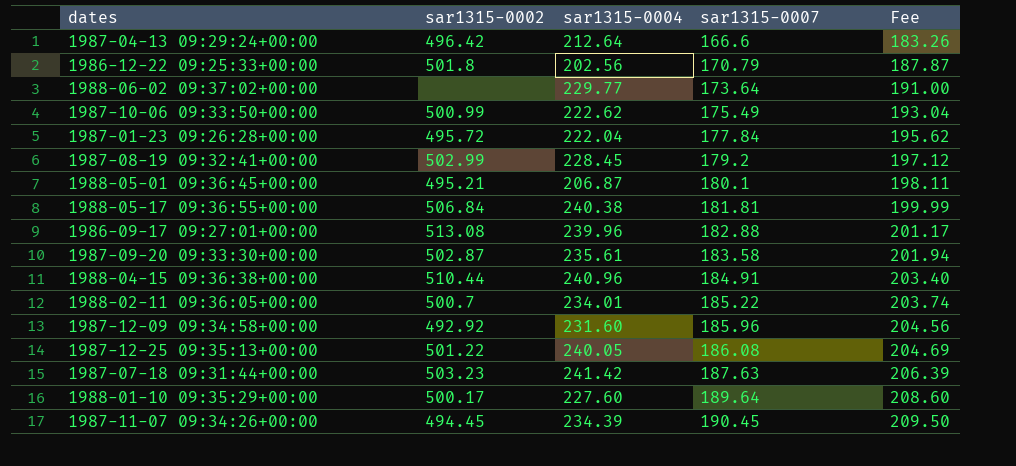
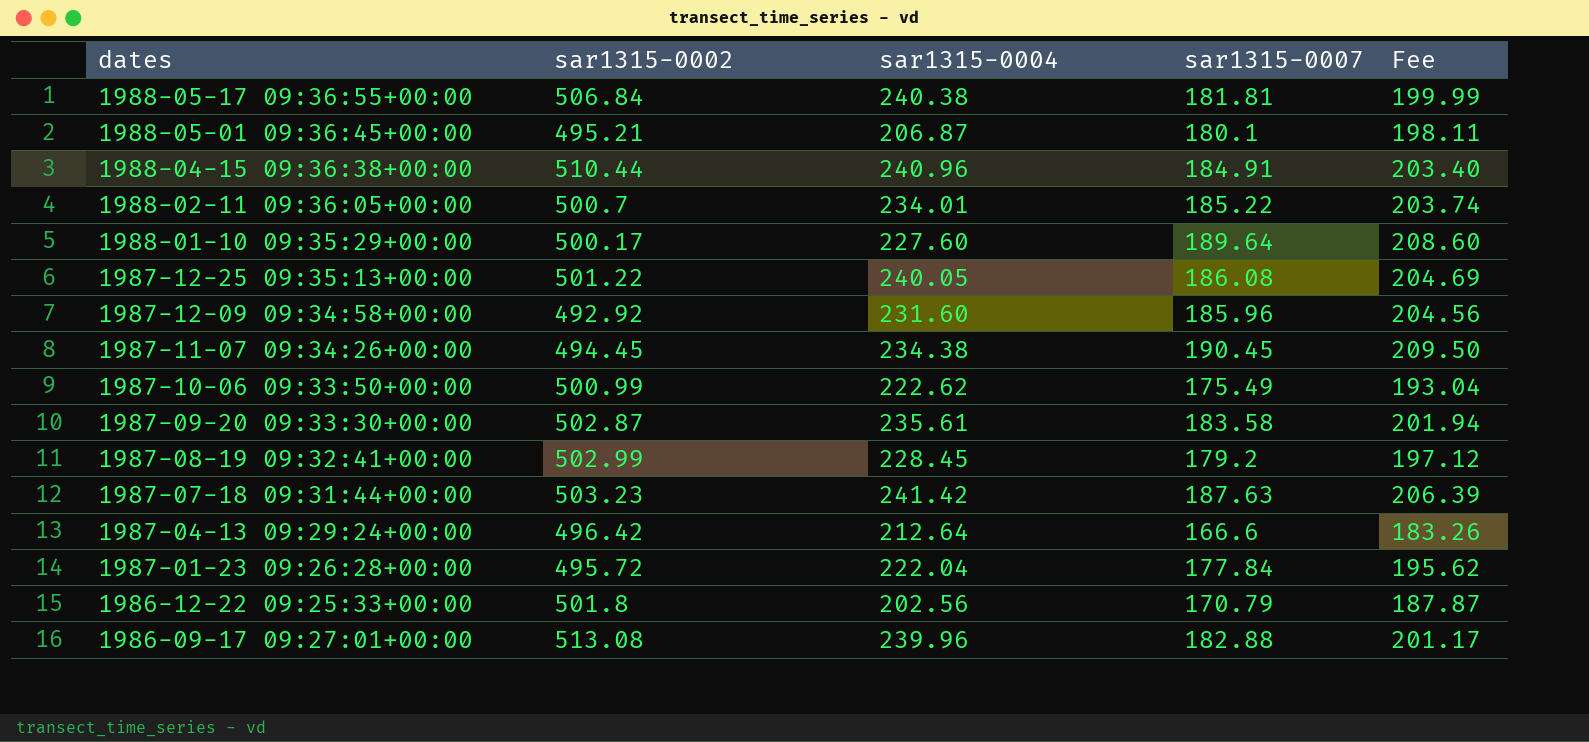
row order: sar1315-0007 ascending -> dates descending
row 1988-06-02 09:37:02+00:00: none | 229.77 | 173.64 | 191.00 -> none
1987-11-07 09:34:26+00:00 | sar1315-0004: 234.39 -> 234.38

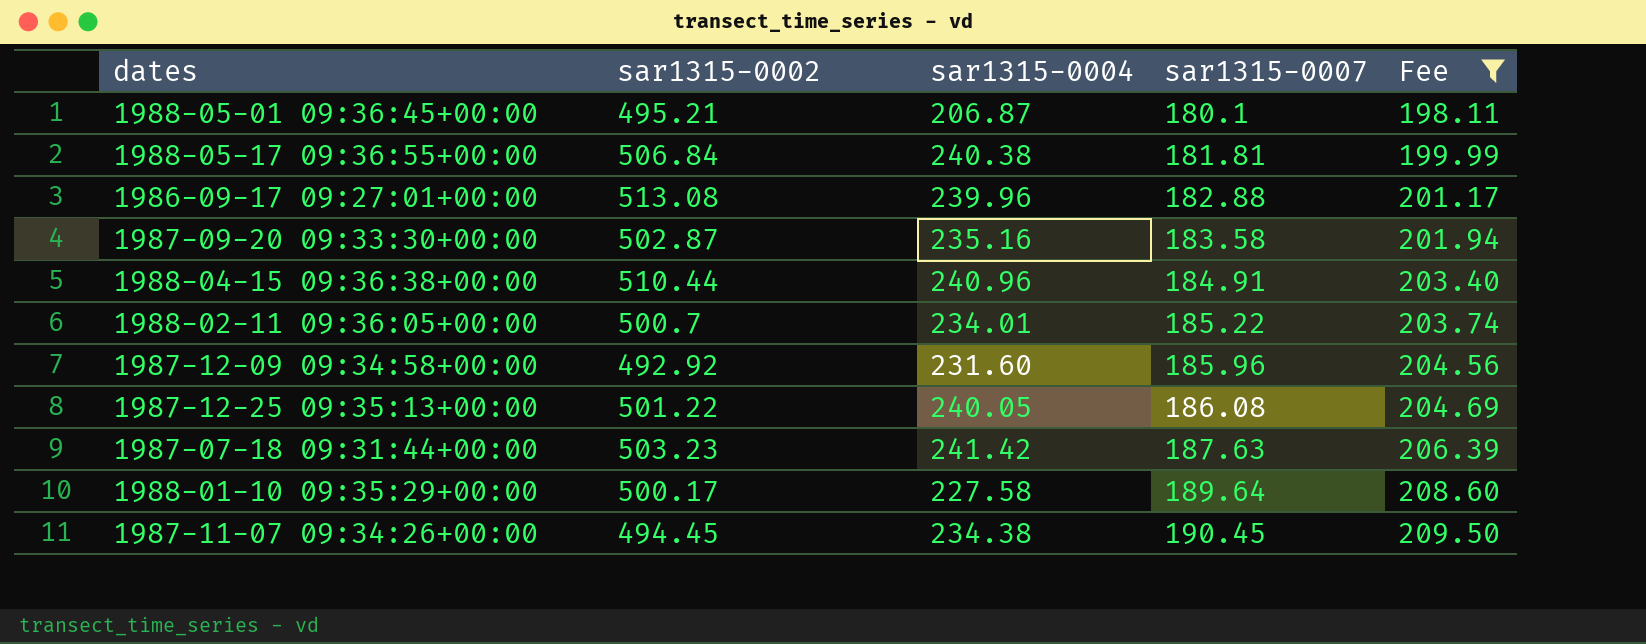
filter: none -> Fee >= 198.11
row order: dates descending -> sar1315-0007 ascending
1987-09-20 09:33:30+00:00 | sar1315-0004: 235.61 -> 235.16
1988-01-10 09:35:29+00:00 | sar1315-0004: 227.60 -> 227.58

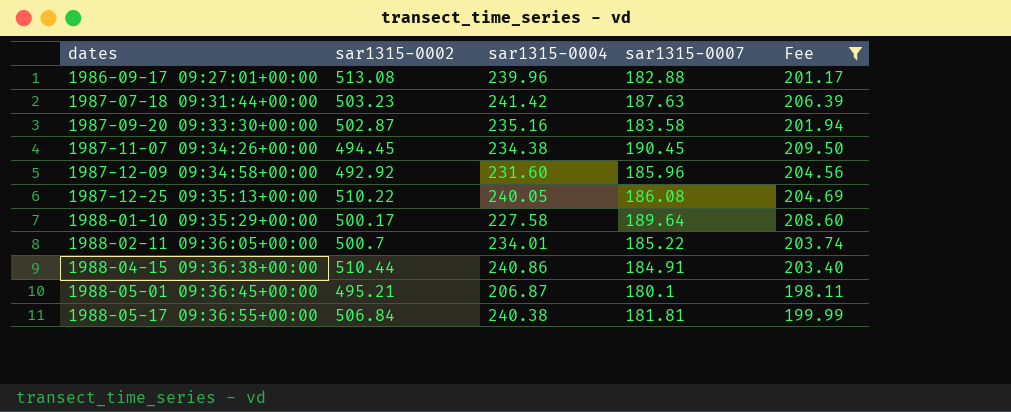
row order: sar1315-0007 ascending -> dates ascending
1987-12-25 09:35:13+00:00 | sar1315-0002: 501.22 -> 510.22
1988-04-15 09:36:38+00:00 | sar1315-0004: 240.96 -> 240.86

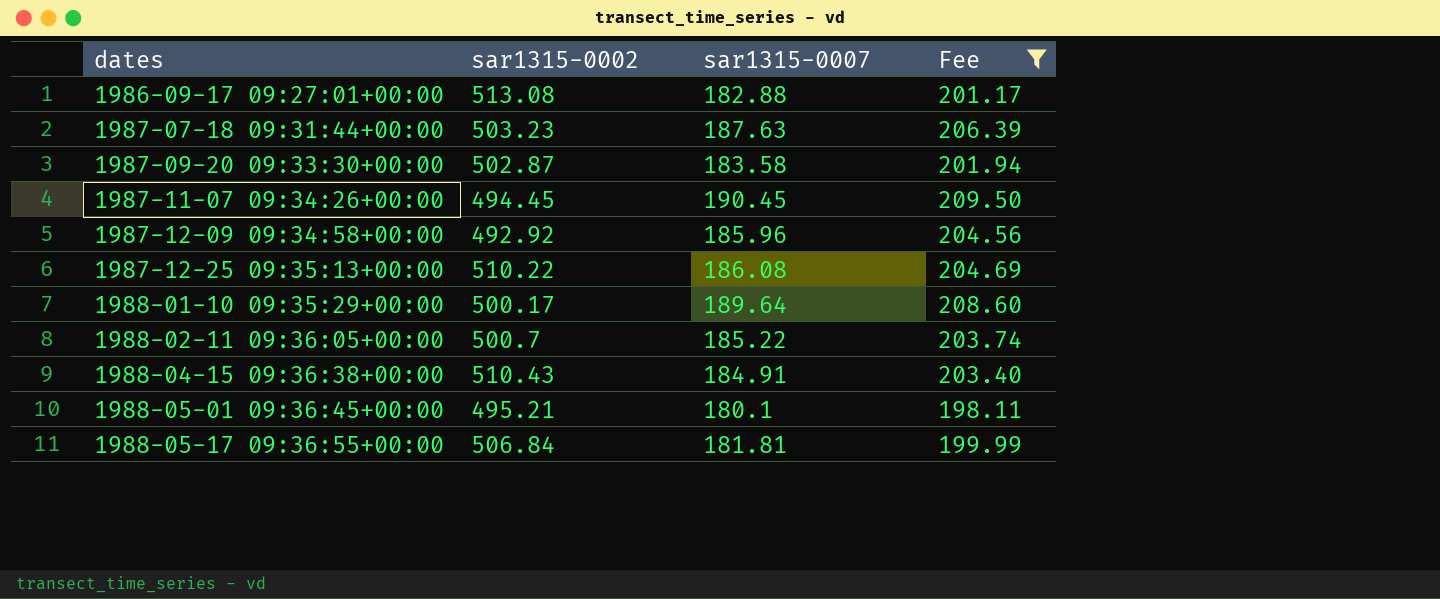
column sar1315-0004 | position: 3 -> none
1988-04-15 09:36:38+00:00 | sar1315-0002: 510.44 -> 510.43

